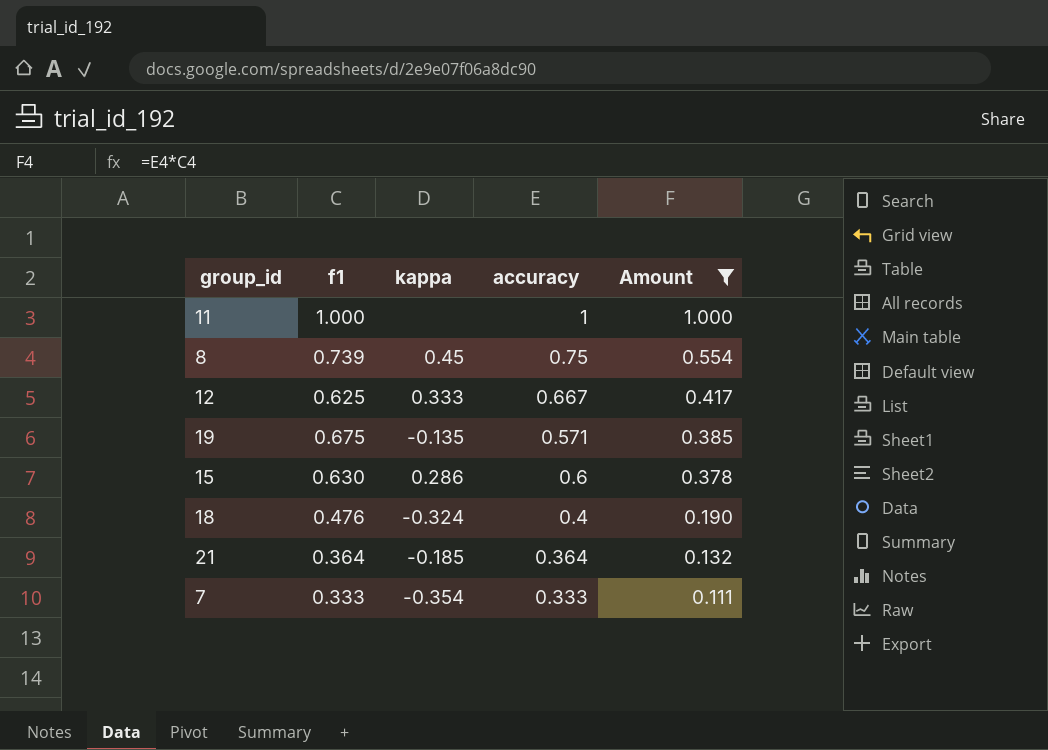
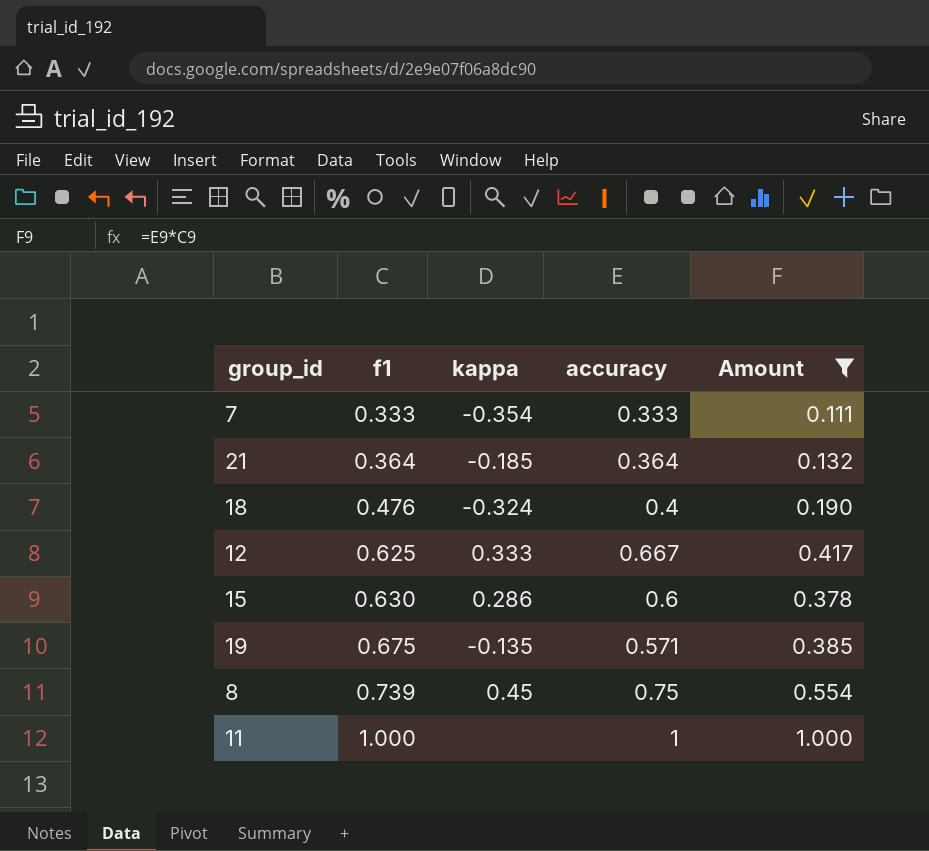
row order: Amount descending -> f1 ascending

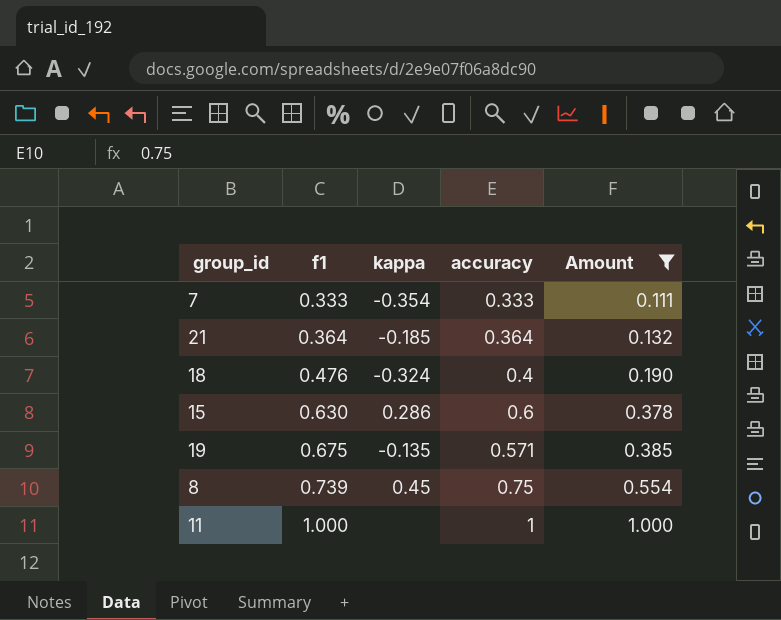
row 12: 0.625 | 0.333 | 0.667 | 0.417 -> none

